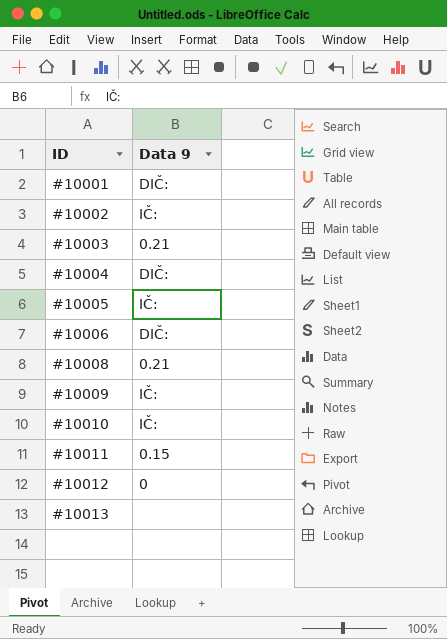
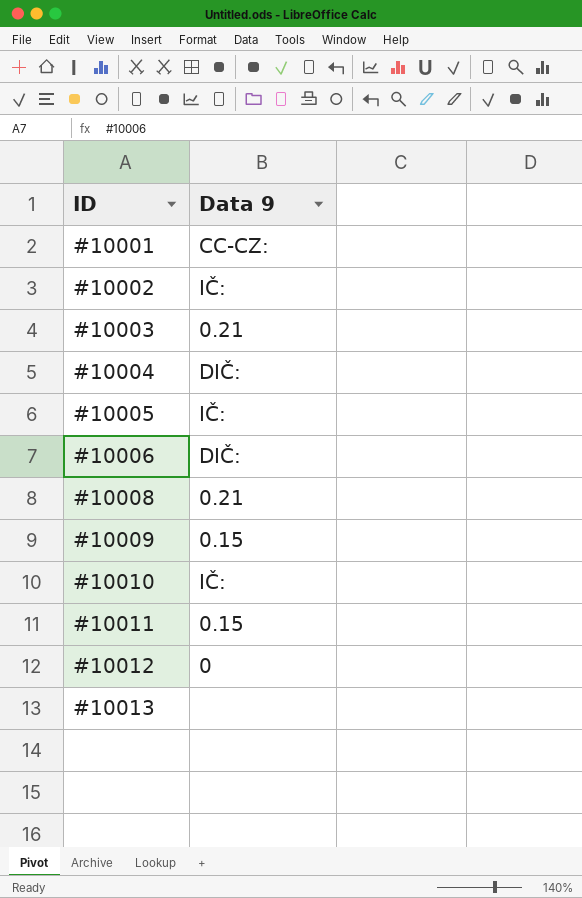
#10001 | Data 9: DIČ: -> CC-CZ:
#10009 | Data 9: IČ: -> 0.15

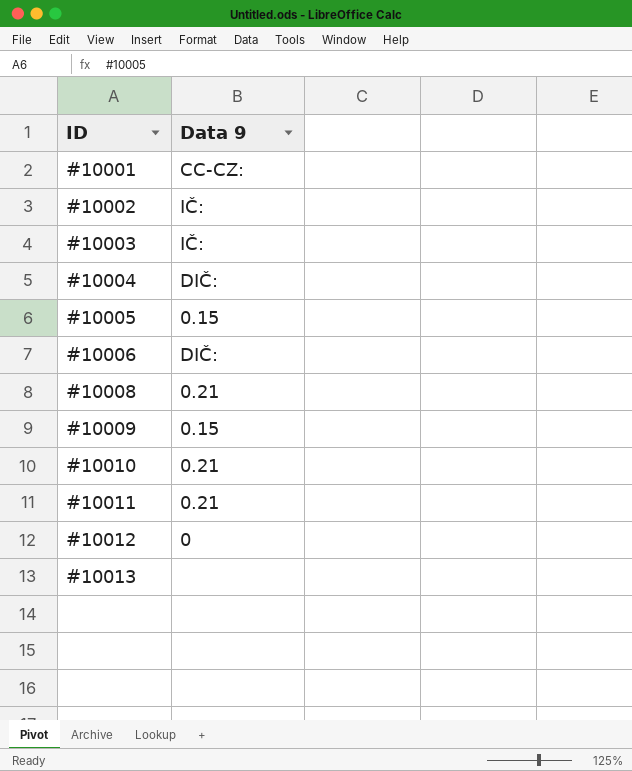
#10003 | Data 9: 0.21 -> IČ:
#10005 | Data 9: IČ: -> 0.15
#10010 | Data 9: IČ: -> 0.21
#10011 | Data 9: 0.15 -> 0.21

